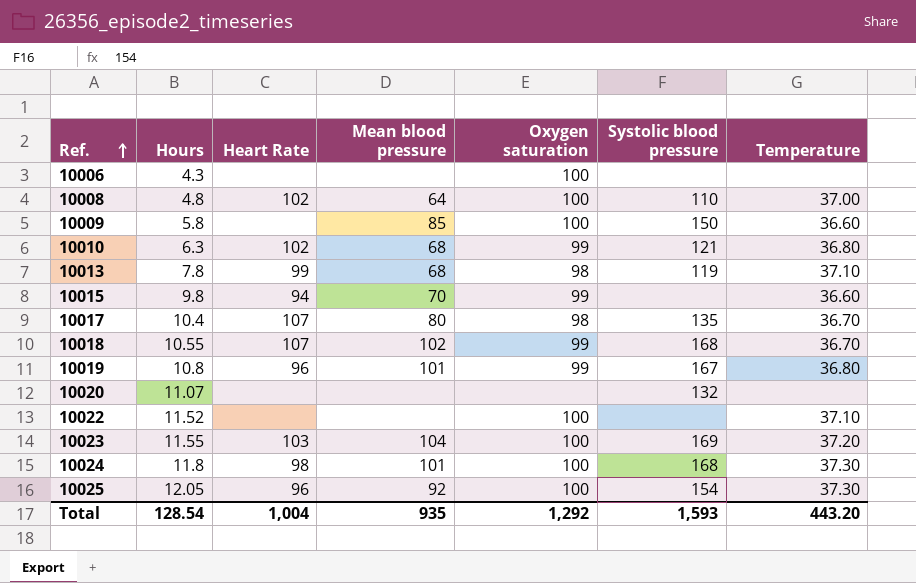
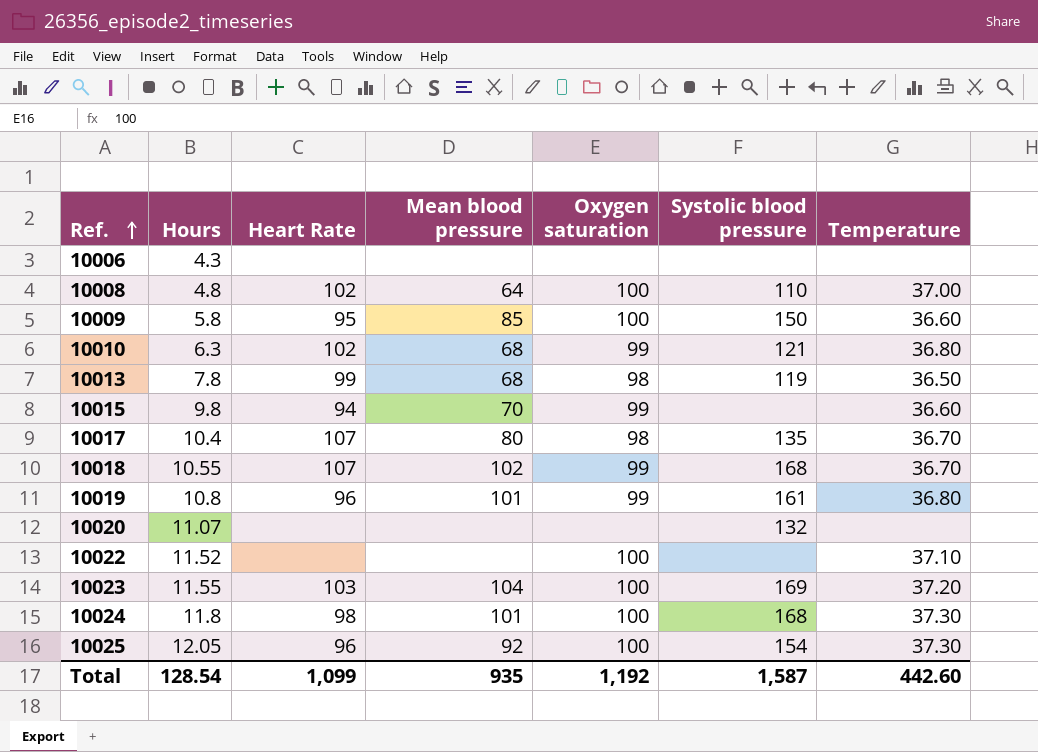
10006 | Oxygen saturation: 100 -> none
10009 | Heart Rate: none -> 95
10013 | Temperature: 37.10 -> 36.50
10019 | Systolic blood pressure: 167 -> 161
Total | Heart Rate: 1,004 -> 1,099
Total | Oxygen saturation: 1,292 -> 1,192
Total | Systolic blood pressure: 1,593 -> 1,587
Total | Temperature: 443.20 -> 442.60

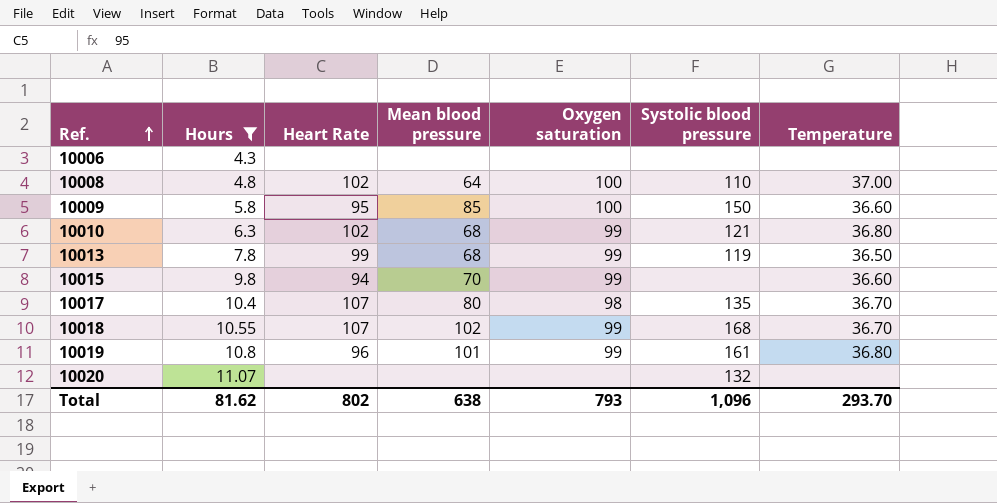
filter: none -> Hours <= 11.07
10013 | Oxygen saturation: 98 -> 99
Total | Hours: 128.54 -> 81.62
Total | Heart Rate: 1,099 -> 802
Total | Mean blood pressure: 935 -> 638
Total | Oxygen saturation: 1,192 -> 793
Total | Systolic blood pressure: 1,587 -> 1,096
Total | Temperature: 442.60 -> 293.70

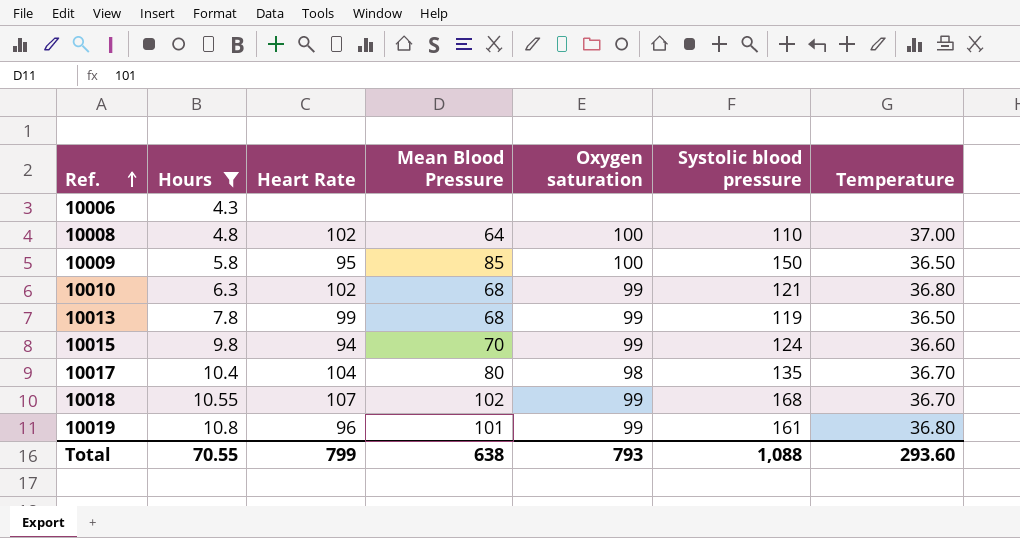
column name: Mean blood pressure -> Mean Blood Pressure
row 10020: 11.07 | none | none | none | 132 | none -> none
10009 | Temperature: 36.60 -> 36.50
10015 | Systolic blood pressure: none -> 124
10017 | Heart Rate: 107 -> 104
Total | Hours: 81.62 -> 70.55
Total | Heart Rate: 802 -> 799
Total | Systolic blood pressure: 1,096 -> 1,088
Total | Temperature: 293.70 -> 293.60

